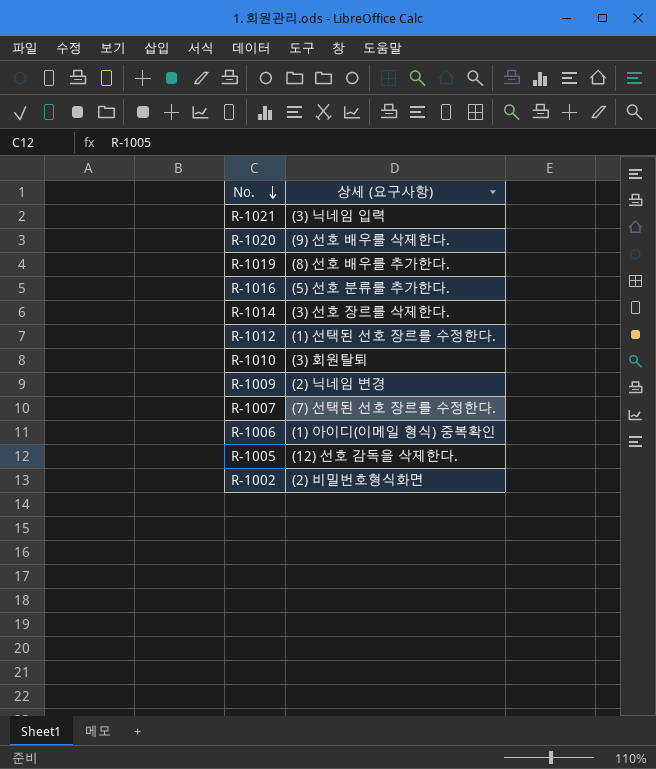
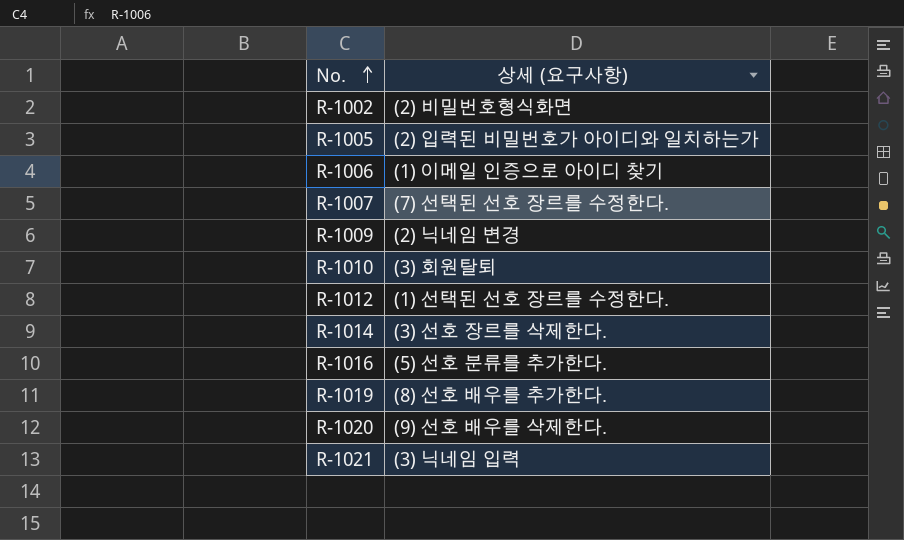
row order: No. descending -> No. ascending
R-1005 | 상세 (요구사항): (12) 선호 감독을 삭제한다. -> (2) 입력된 비밀번호가 아이디와 일치하는가
R-1006 | 상세 (요구사항): (1) 아이디(이메일 형식) 중복확인 -> (1) 이메일 인증으로 아이디 찾기

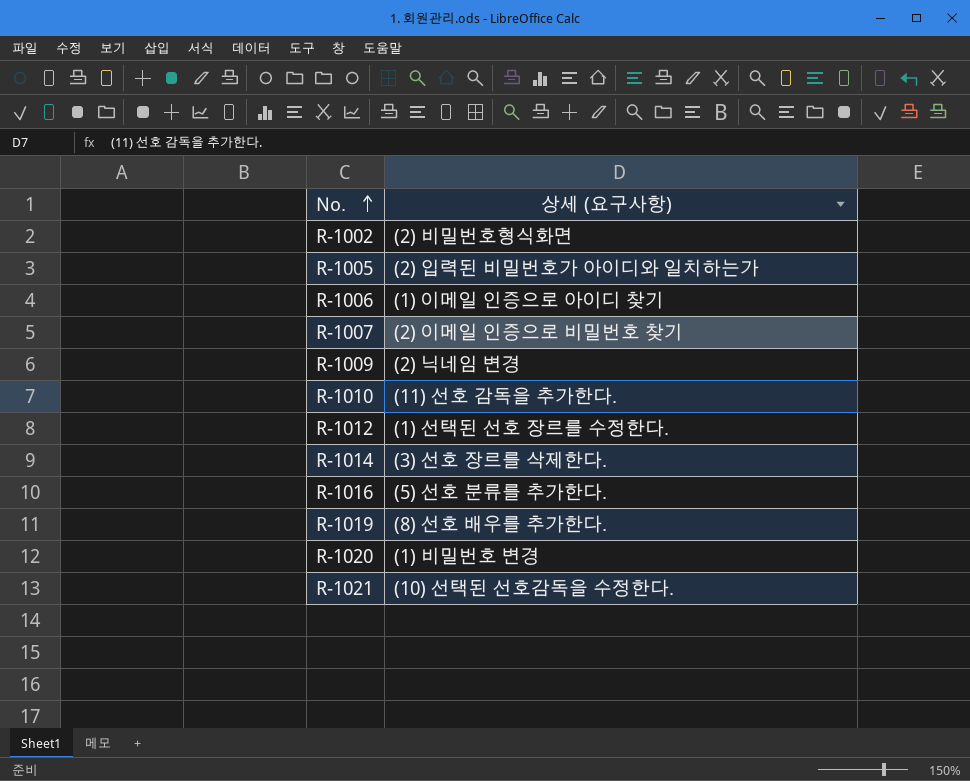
R-1007 | 상세 (요구사항): (7) 선택된 선호 장르를 수정한다. -> (2) 이메일 인증으로 비밀번호 찾기
R-1010 | 상세 (요구사항): (3) 회원탈퇴 -> (11) 선호 감독을 추가한다.
R-1020 | 상세 (요구사항): (9) 선호 배우를 삭제한다. -> (1) 비밀번호 변경
R-1021 | 상세 (요구사항): (3) 닉네임 입력 -> (10) 선택된 선호감독을 수정한다.

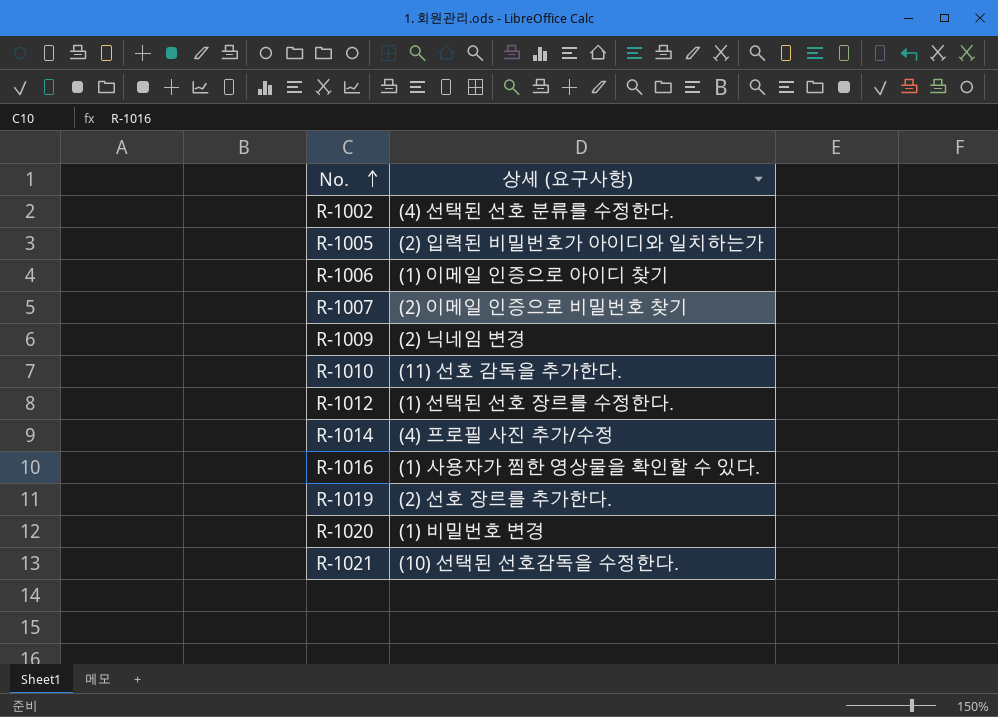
R-1002 | 상세 (요구사항): (2) 비밀번호형식화면 -> (4) 선택된 선호 분류를 수정한다.
R-1014 | 상세 (요구사항): (3) 선호 장르를 삭제한다. -> (4) 프로필 사진 추가/수정
R-1016 | 상세 (요구사항): (5) 선호 분류를 추가한다. -> (1) 사용자가 찜한 영상물을 확인할 수 있다.
R-1019 | 상세 (요구사항): (8) 선호 배우를 추가한다. -> (2) 선호 장르를 추가한다.

